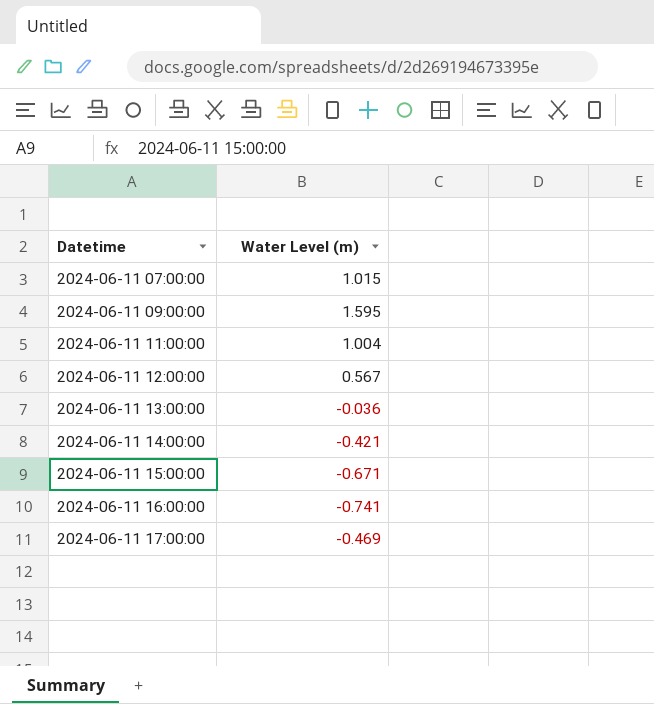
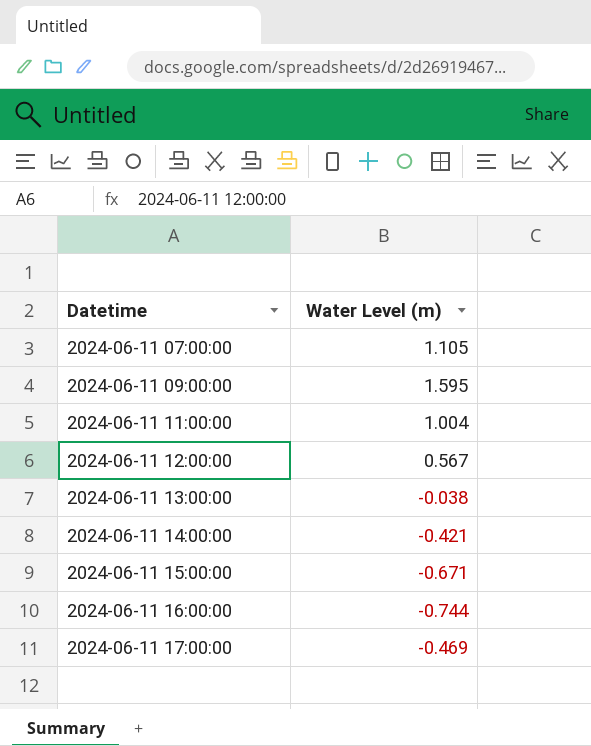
2024-06-11 07:00:00 | Water Level (m): 1.015 -> 1.105
2024-06-11 13:00:00 | Water Level (m): -0.036 -> -0.038
2024-06-11 16:00:00 | Water Level (m): -0.741 -> -0.744

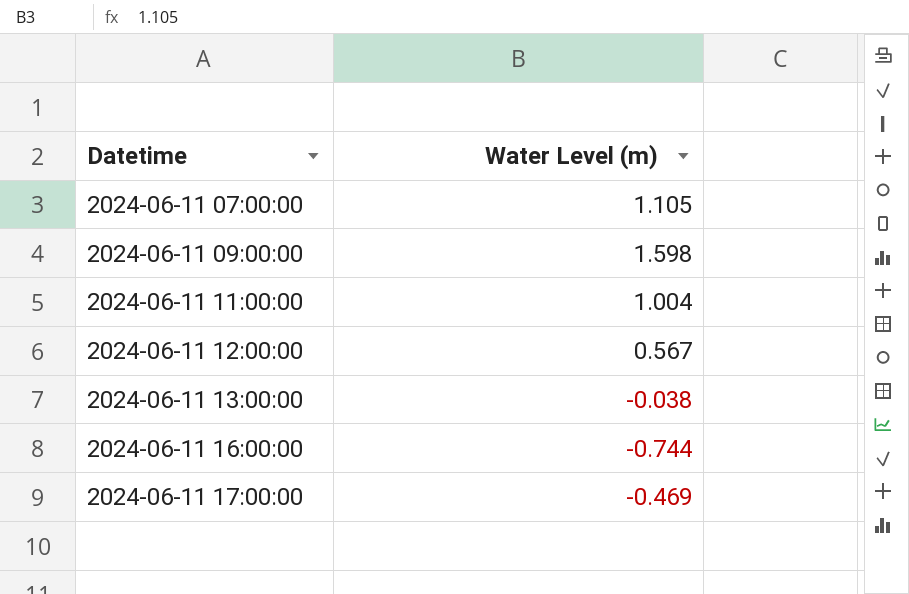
row 2024-06-11 14:00:00: -0.421 -> none
row 2024-06-11 15:00:00: -0.671 -> none
2024-06-11 09:00:00 | Water Level (m): 1.595 -> 1.598

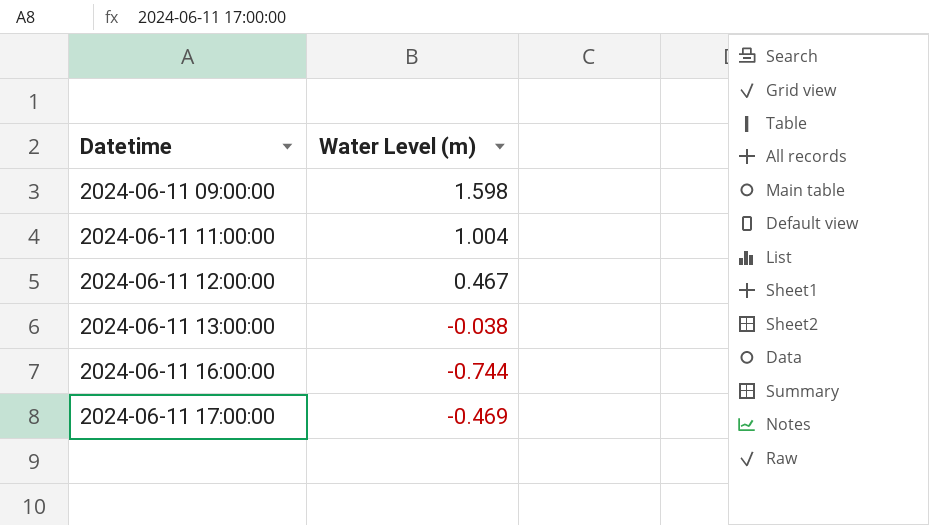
row 2024-06-11 07:00:00: 1.105 -> none
2024-06-11 12:00:00 | Water Level (m): 0.567 -> 0.467

